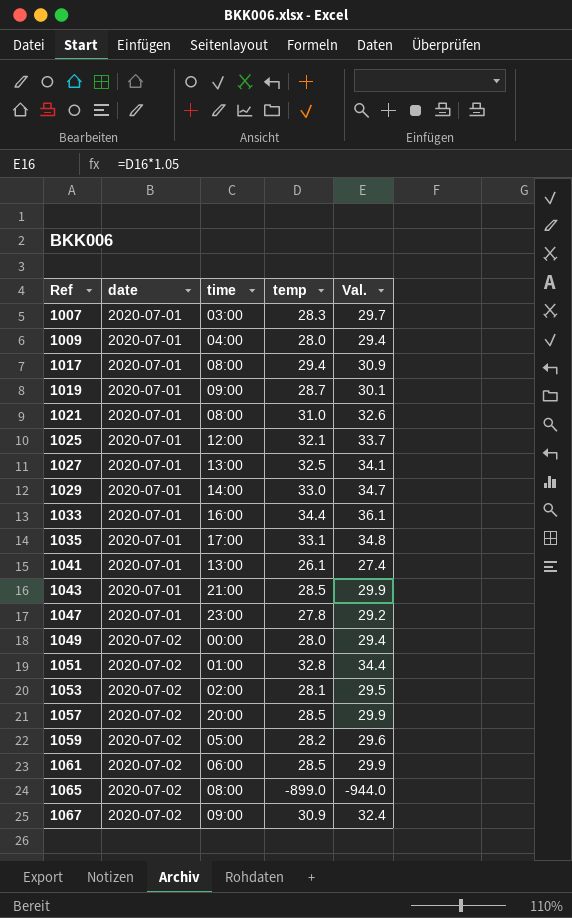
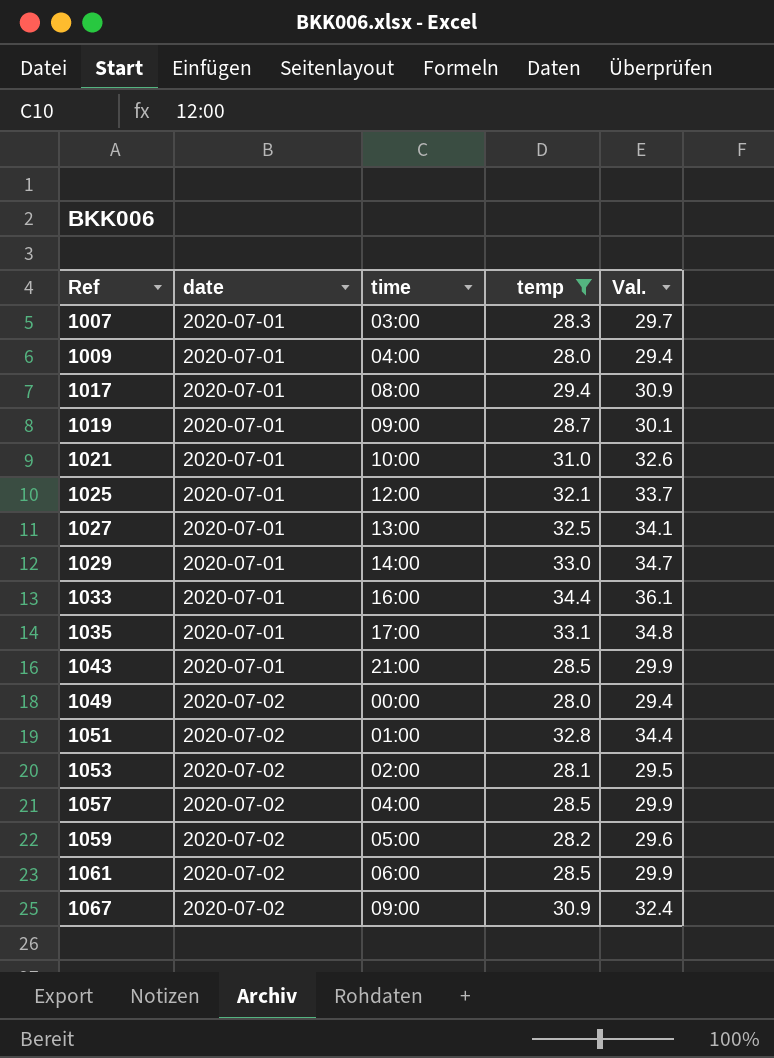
filter: none -> temp >= 28.0
1021 | time: 08:00 -> 10:00
1057 | time: 20:00 -> 04:00

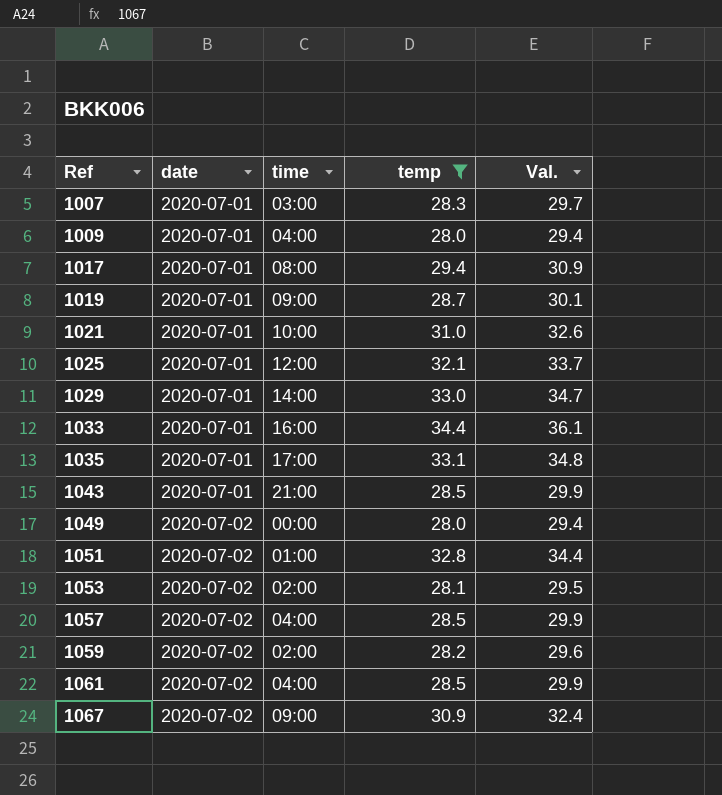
row 1027: 2020-07-01 | 13:00 | 32.5 | 34.1 -> none
1059 | time: 05:00 -> 02:00
1061 | time: 06:00 -> 04:00

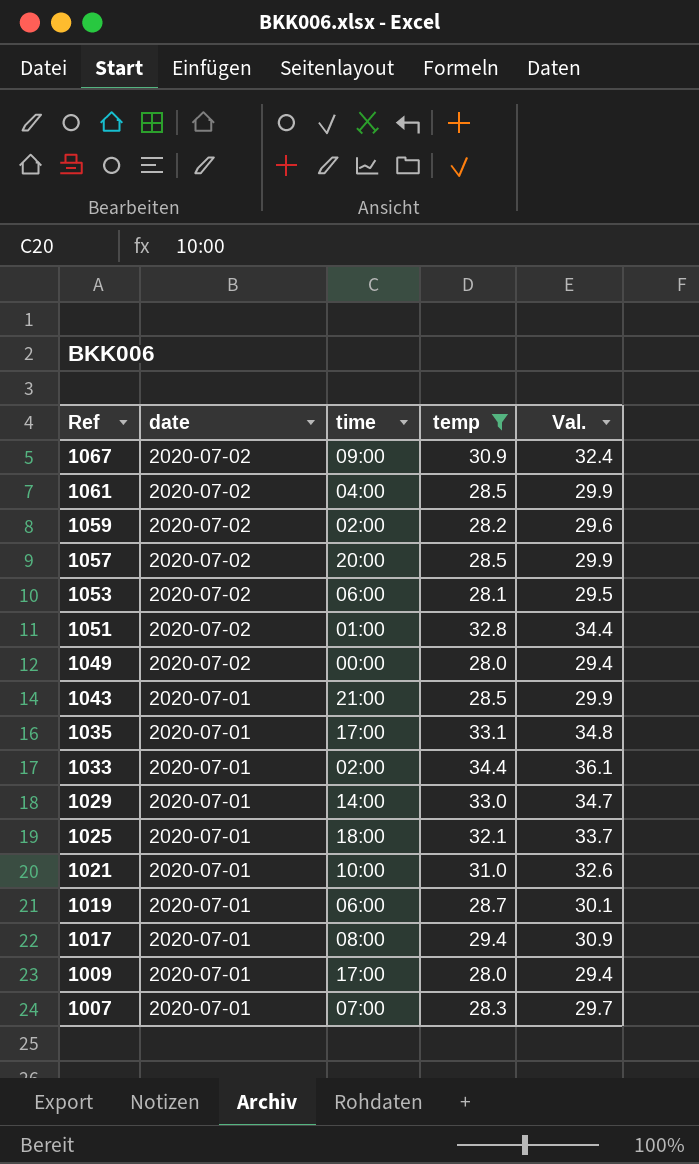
row order: Ref ascending -> Ref descending
1057 | time: 04:00 -> 20:00
1053 | time: 02:00 -> 06:00
1033 | time: 16:00 -> 02:00
1025 | time: 12:00 -> 18:00
1019 | time: 09:00 -> 06:00
1009 | time: 04:00 -> 17:00
1007 | time: 03:00 -> 07:00

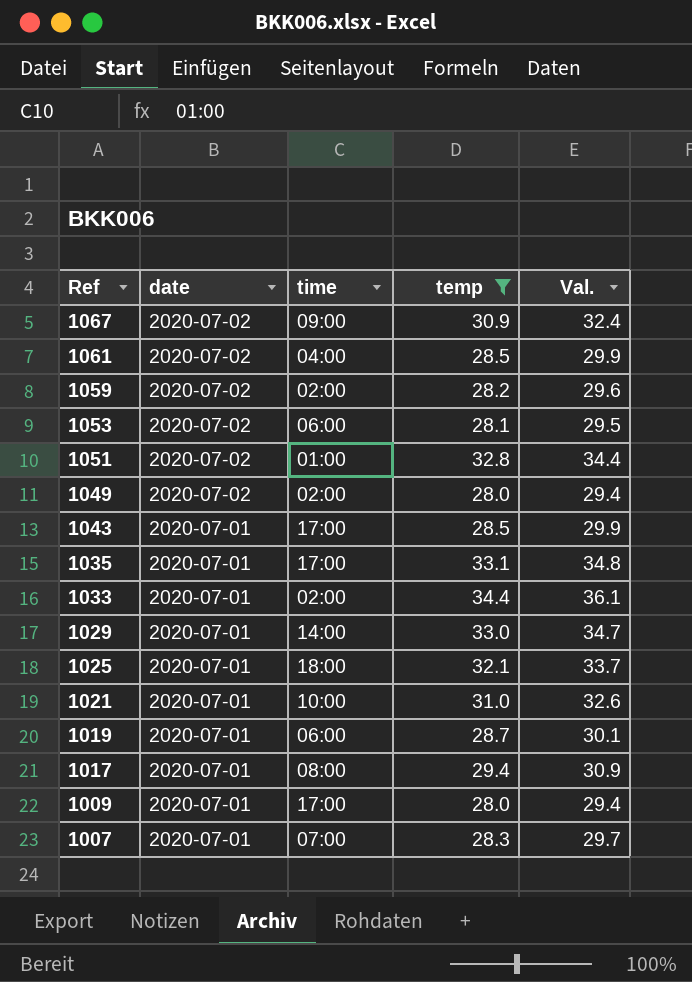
row 1057: 2020-07-02 | 20:00 | 28.5 | 29.9 -> none
1049 | time: 00:00 -> 02:00
1043 | time: 21:00 -> 17:00

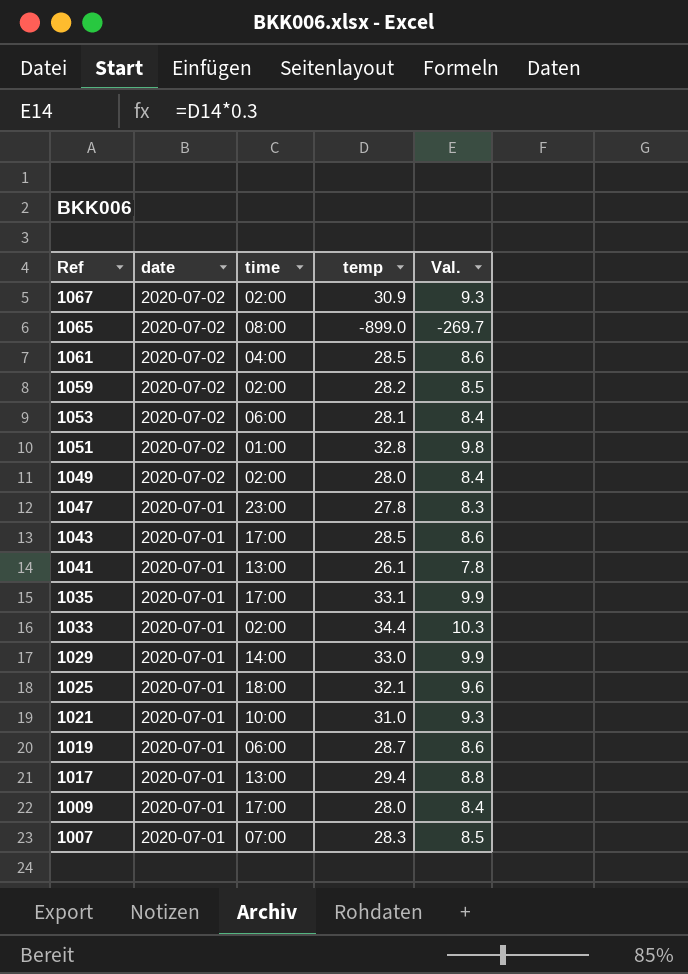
filter: temp >= 28.0 -> none
column Val. | formula: [temp] * 1.05 -> [temp] * 0.3
1067 | time: 09:00 -> 02:00
1017 | time: 08:00 -> 13:00

